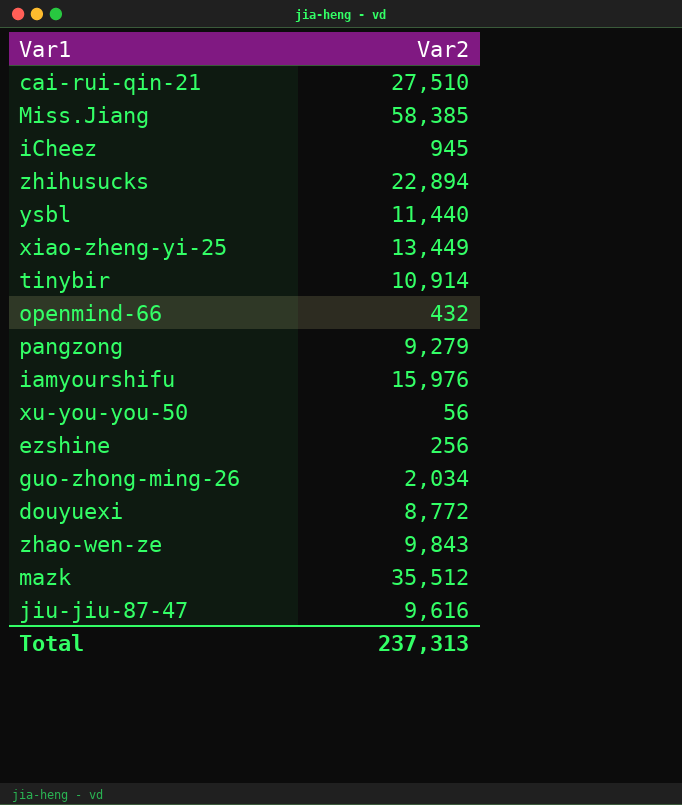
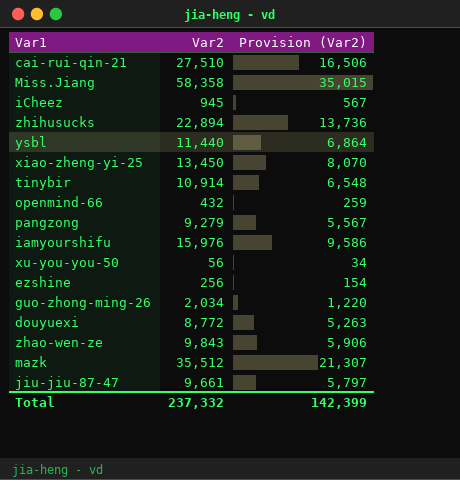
column Provision (Var2) | formula: none -> [Var2] * 0.6
Miss.Jiang | Var2: 58,385 -> 58,358
xiao-zheng-yi-25 | Var2: 13,449 -> 13,450
jiu-jiu-87-47 | Var2: 9,616 -> 9,661
Total | Var2: 237,313 -> 237,332

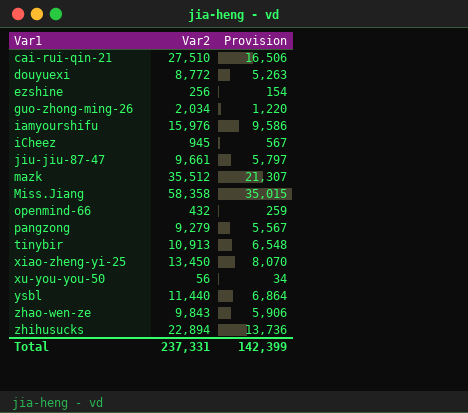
row order: none -> Var1 ascending
column name: Provision (Var2) -> Provision
tinybir | Var2: 10,914 -> 10,913
Total | Var2: 237,332 -> 237,331

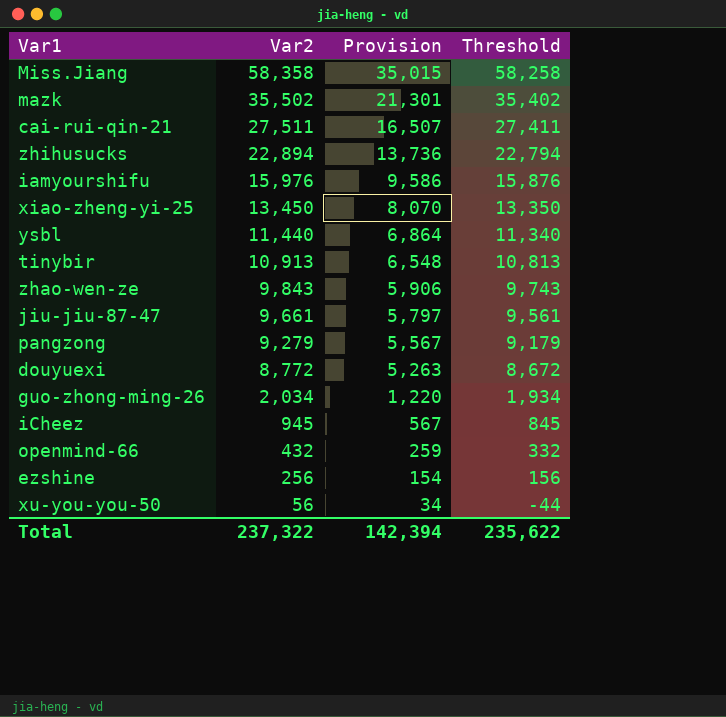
row order: Var1 ascending -> Var2 descending
column Threshold | formula: none -> [Var2] - 100
mazk | Var2: 35,512 -> 35,502
mazk | Provision: 21,307 -> 21,301
cai-rui-qin-21 | Var2: 27,510 -> 27,511
cai-rui-qin-21 | Provision: 16,506 -> 16,507
Total | Var2: 237,331 -> 237,322
Total | Provision: 142,399 -> 142,394

